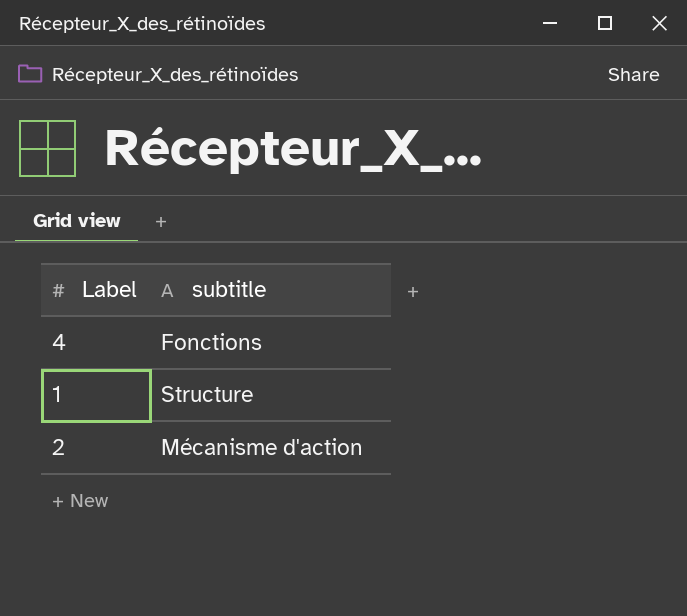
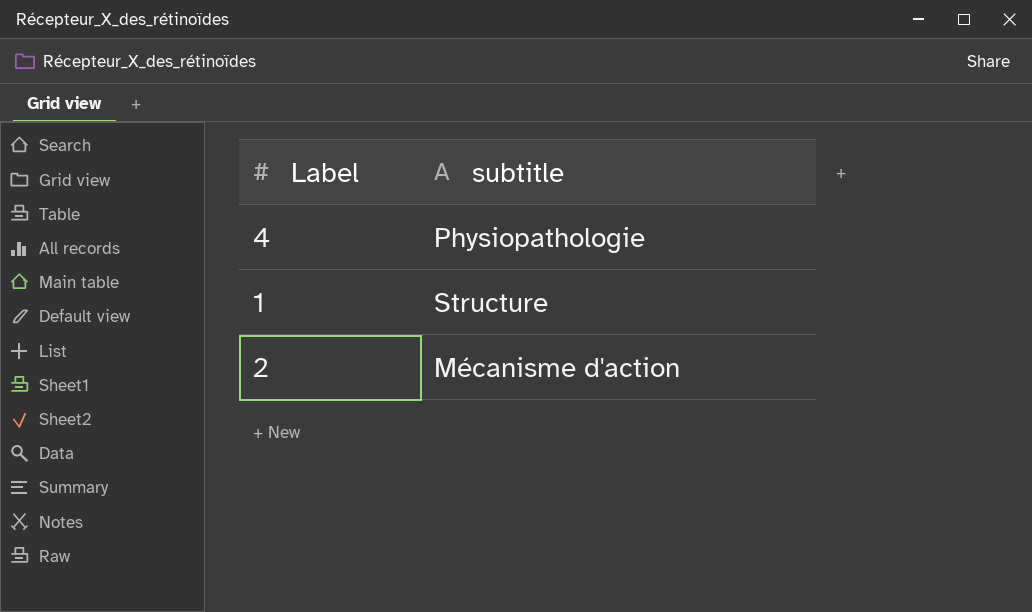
4 | subtitle: Fonctions -> Physiopathologie

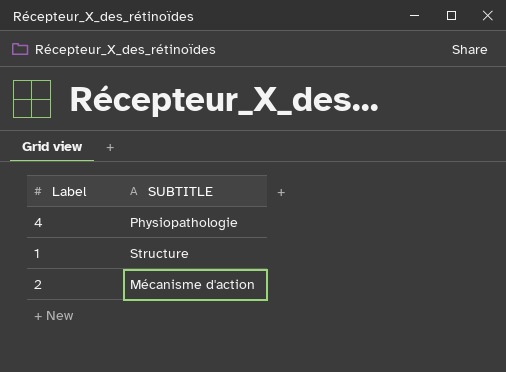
column name: subtitle -> SUBTITLE

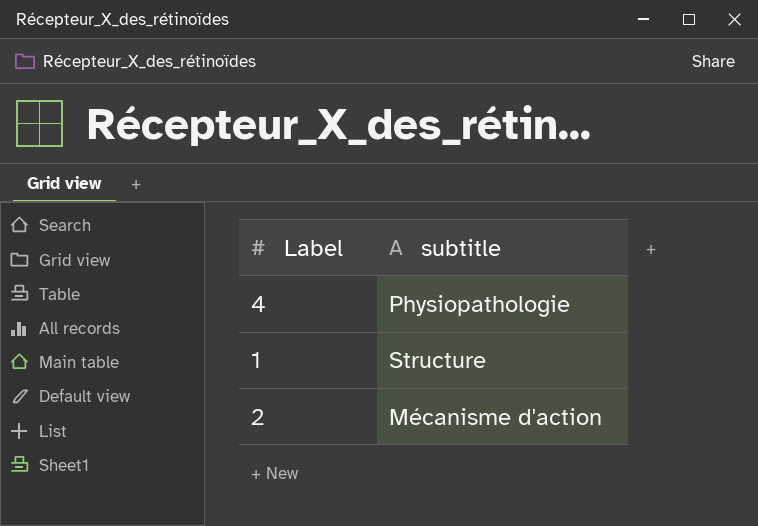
column name: SUBTITLE -> subtitle

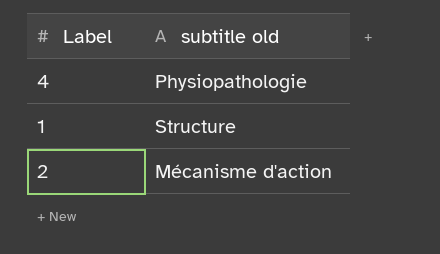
column name: subtitle -> subtitle old

